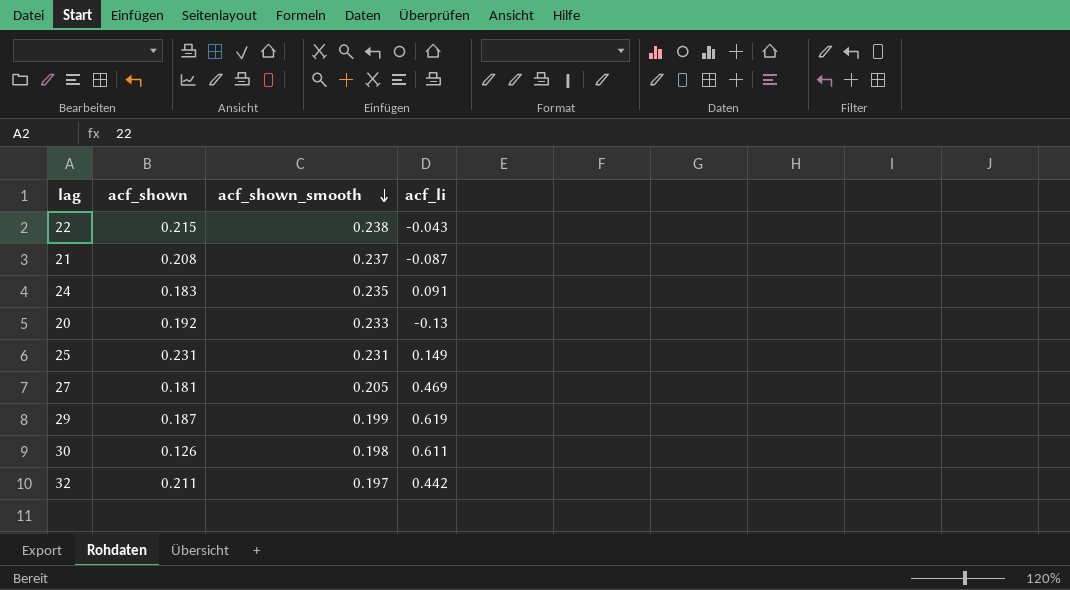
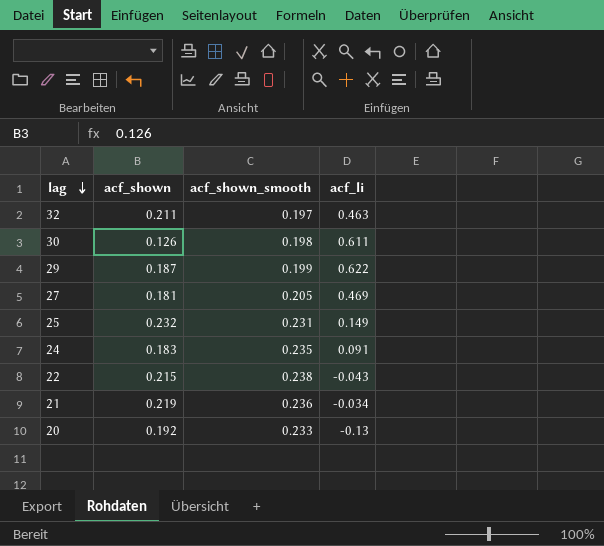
row order: acf_shown_smooth descending -> lag descending
32 | acf_li: 0.442 -> 0.463
29 | acf_li: 0.619 -> 0.622
25 | acf_shown: 0.231 -> 0.232
21 | acf_shown: 0.208 -> 0.219
21 | acf_shown_smooth: 0.237 -> 0.236
21 | acf_li: -0.087 -> -0.034

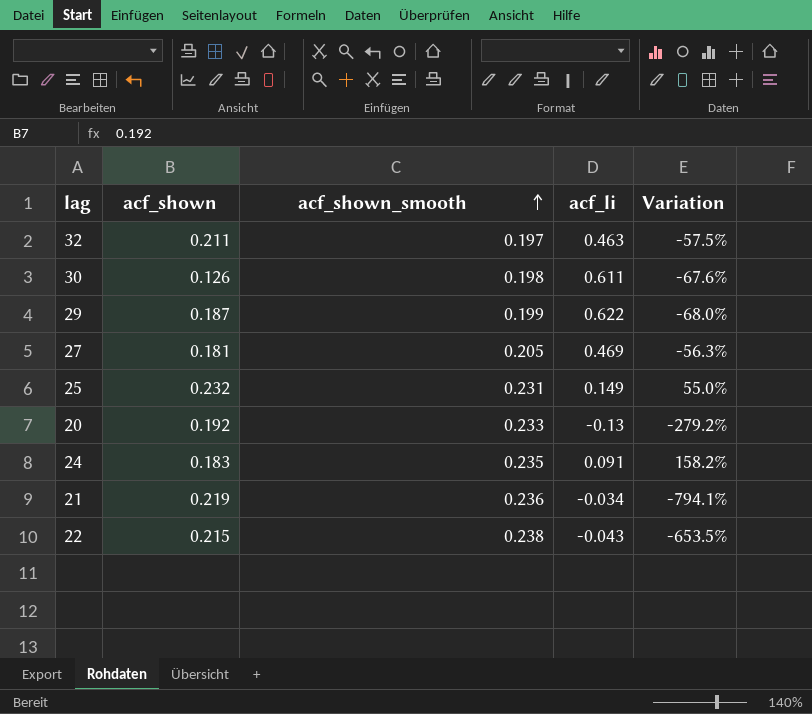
row order: lag descending -> acf_shown_smooth ascending
column Variation | formula: none -> ([acf_shown_smooth] - [acf_li]) / [acf_li]

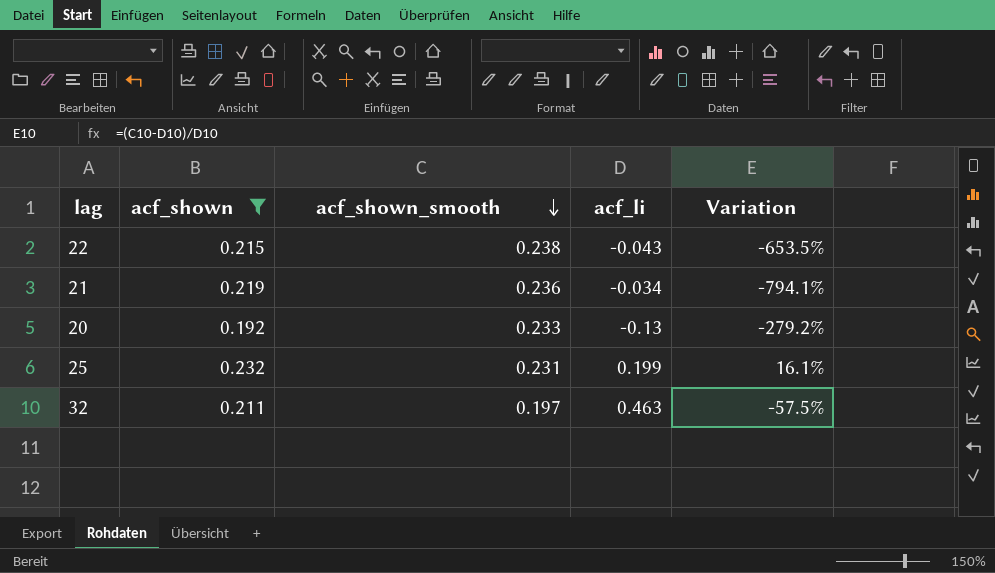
filter: none -> acf_shown >= 0.192
row order: acf_shown_smooth ascending -> acf_shown_smooth descending
25 | acf_li: 0.149 -> 0.199
25 | Variation: 55.0% -> 16.1%

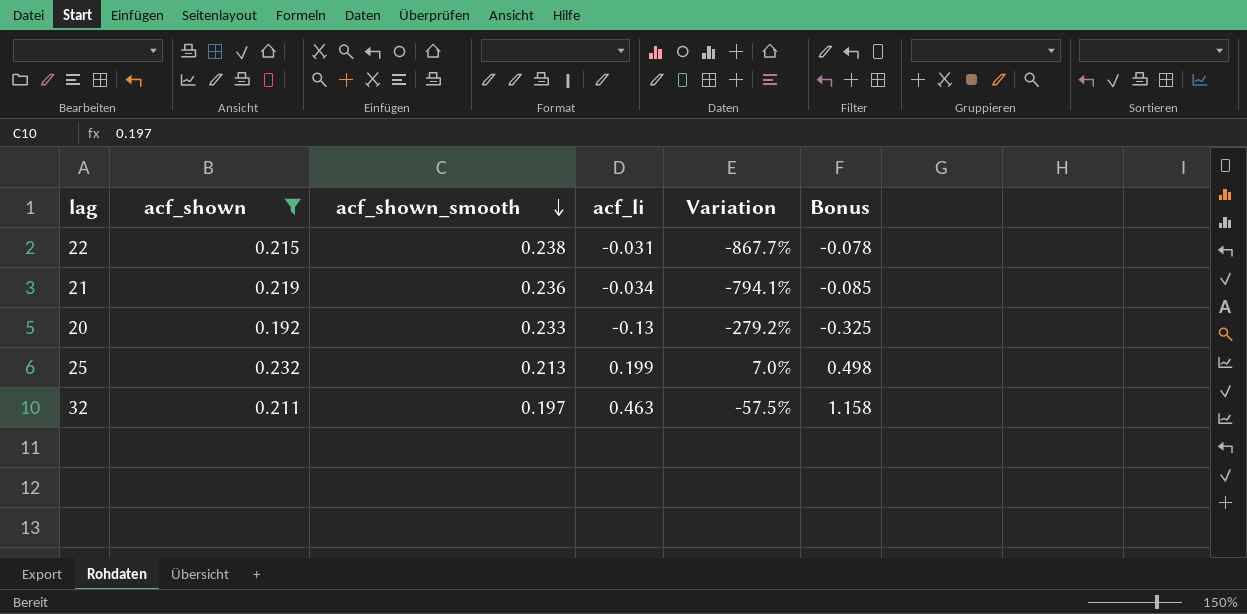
column Bonus | formula: none -> [acf_li] * 2.5
22 | acf_li: -0.043 -> -0.031
22 | Variation: -653.5% -> -867.7%
25 | acf_shown_smooth: 0.231 -> 0.213
25 | Variation: 16.1% -> 7.0%

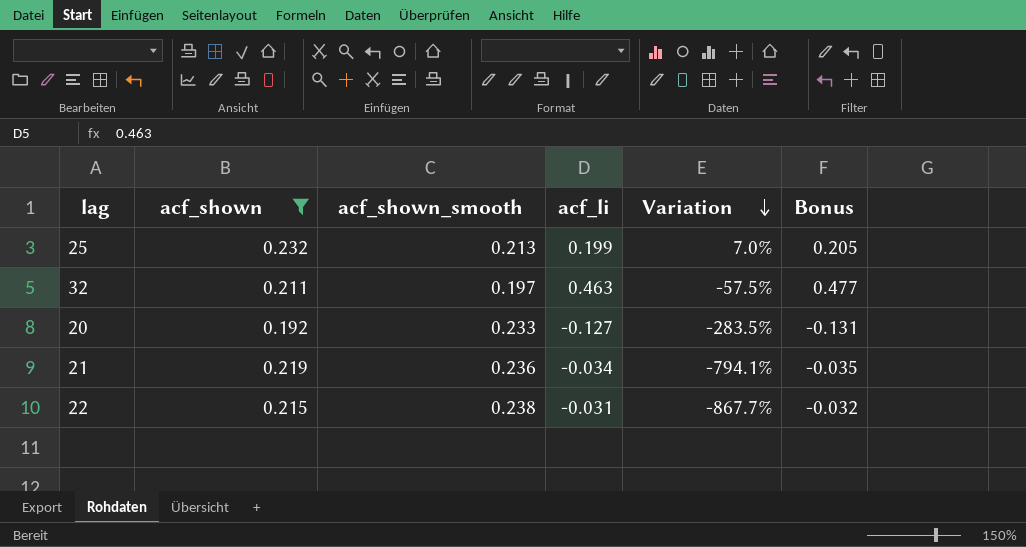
row order: acf_shown_smooth descending -> Variation descending
column Bonus | formula: [acf_li] * 2.5 -> [acf_li] * 1.03
20 | acf_li: -0.13 -> -0.127
20 | Variation: -279.2% -> -283.5%

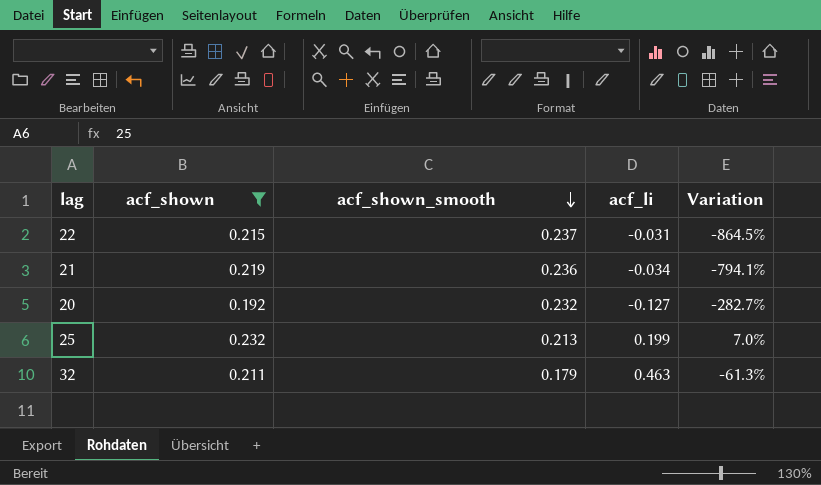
row order: Variation descending -> acf_shown_smooth descending
column Bonus | formula: [acf_li] * 1.03 -> none
22 | acf_shown_smooth: 0.238 -> 0.237
22 | Variation: -867.7% -> -864.5%
20 | acf_shown_smooth: 0.233 -> 0.232
20 | Variation: -283.5% -> -282.7%
32 | acf_shown_smooth: 0.197 -> 0.179
32 | Variation: -57.5% -> -61.3%

